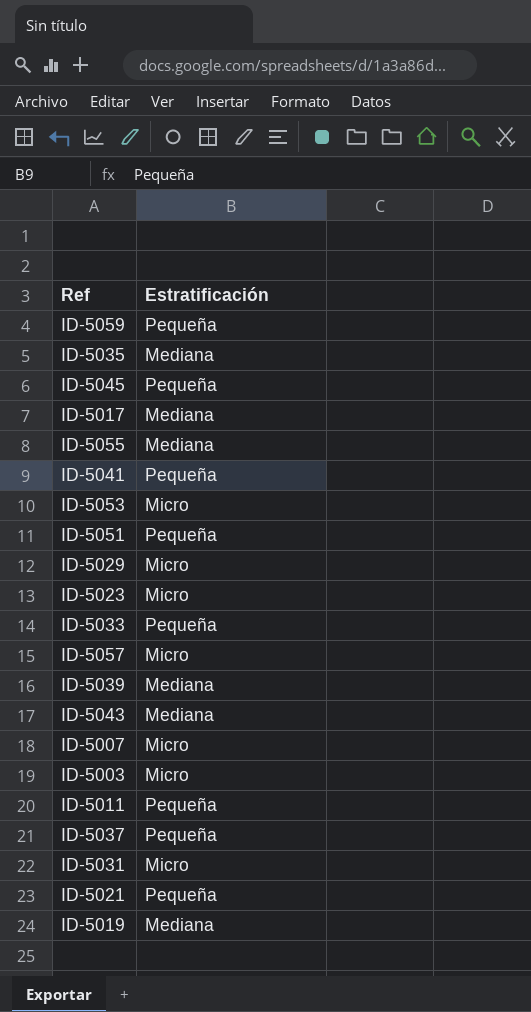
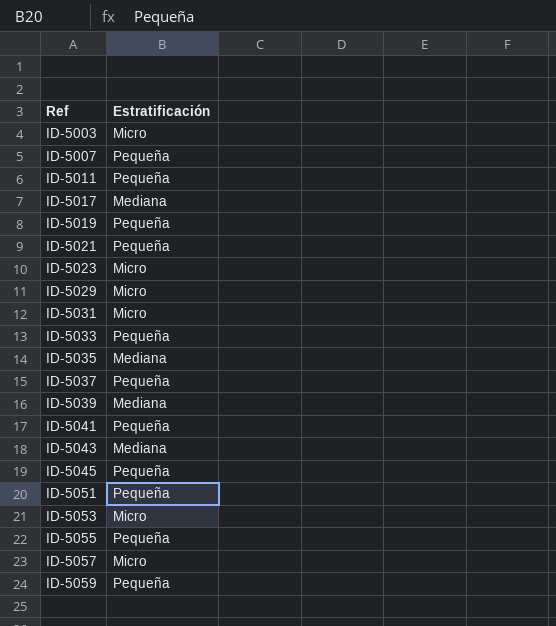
row order: none -> Ref ascending
ID-5007 | Estratificación: Micro -> Pequeña
ID-5019 | Estratificación: Mediana -> Pequeña
ID-5055 | Estratificación: Mediana -> Pequeña

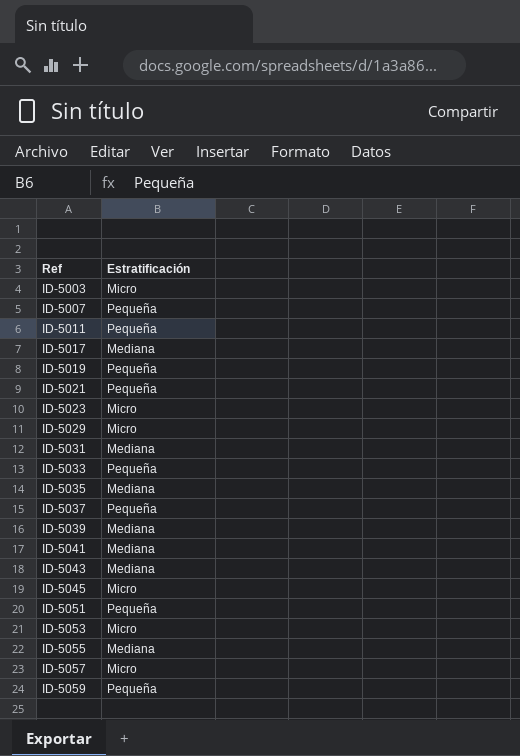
ID-5031 | Estratificación: Micro -> Mediana
ID-5041 | Estratificación: Pequeña -> Mediana
ID-5045 | Estratificación: Pequeña -> Micro
ID-5055 | Estratificación: Pequeña -> Mediana

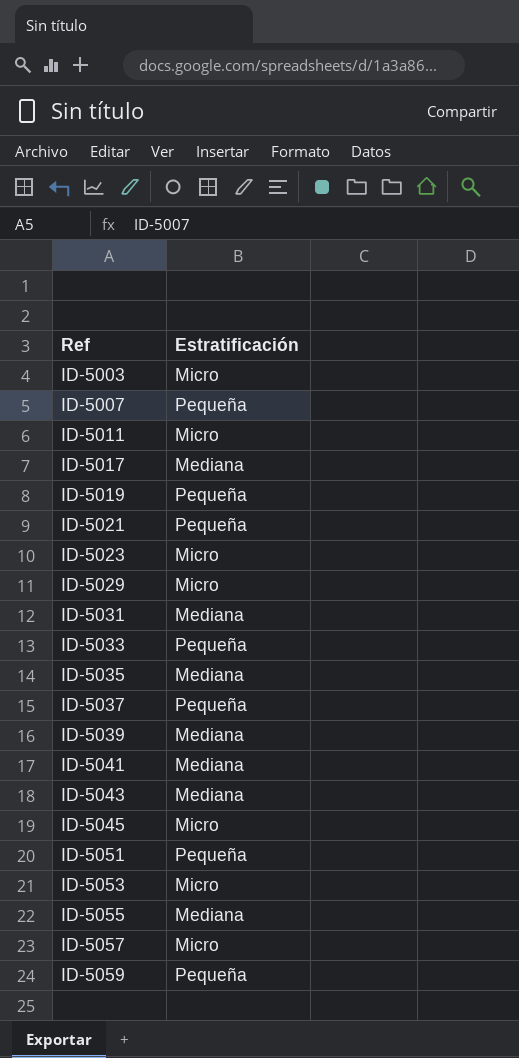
ID-5011 | Estratificación: Pequeña -> Micro

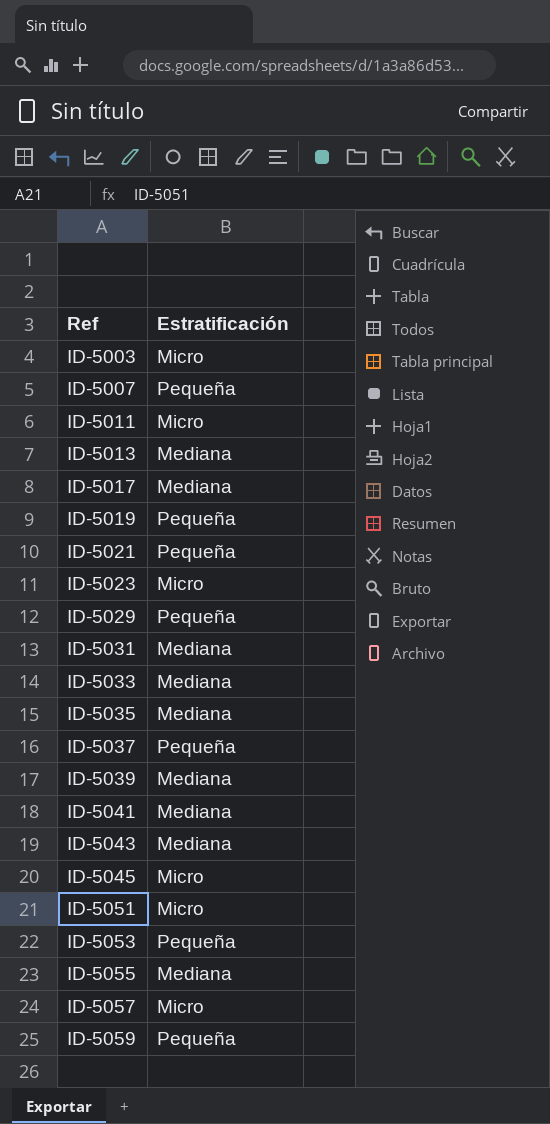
row ID-5013: none -> Mediana
ID-5029 | Estratificación: Micro -> Pequeña
ID-5033 | Estratificación: Pequeña -> Mediana
ID-5051 | Estratificación: Pequeña -> Micro
ID-5053 | Estratificación: Micro -> Pequeña

